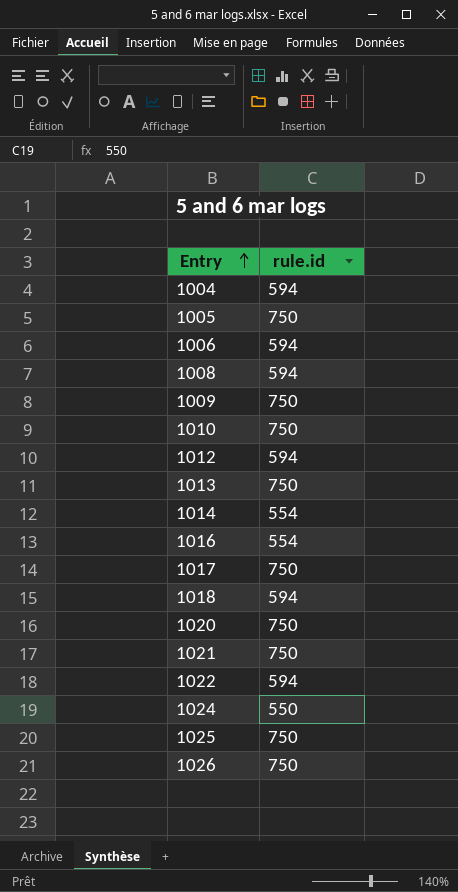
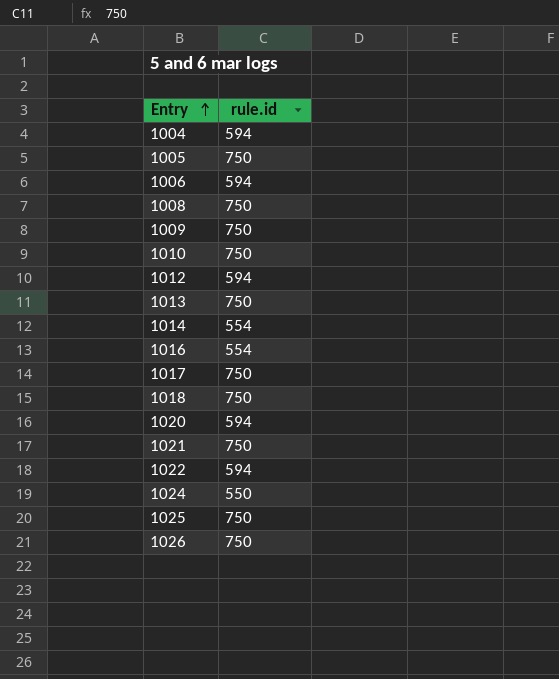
1008 | rule.id: 594 -> 750
1018 | rule.id: 594 -> 750
1020 | rule.id: 750 -> 594

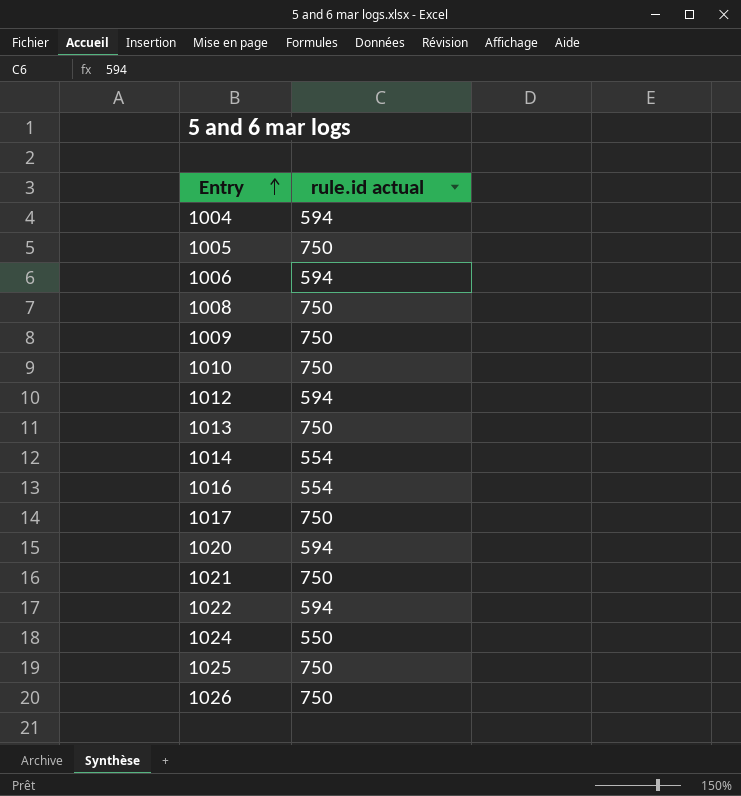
column name: rule.id -> rule.id actual
row 1018: 750 -> none

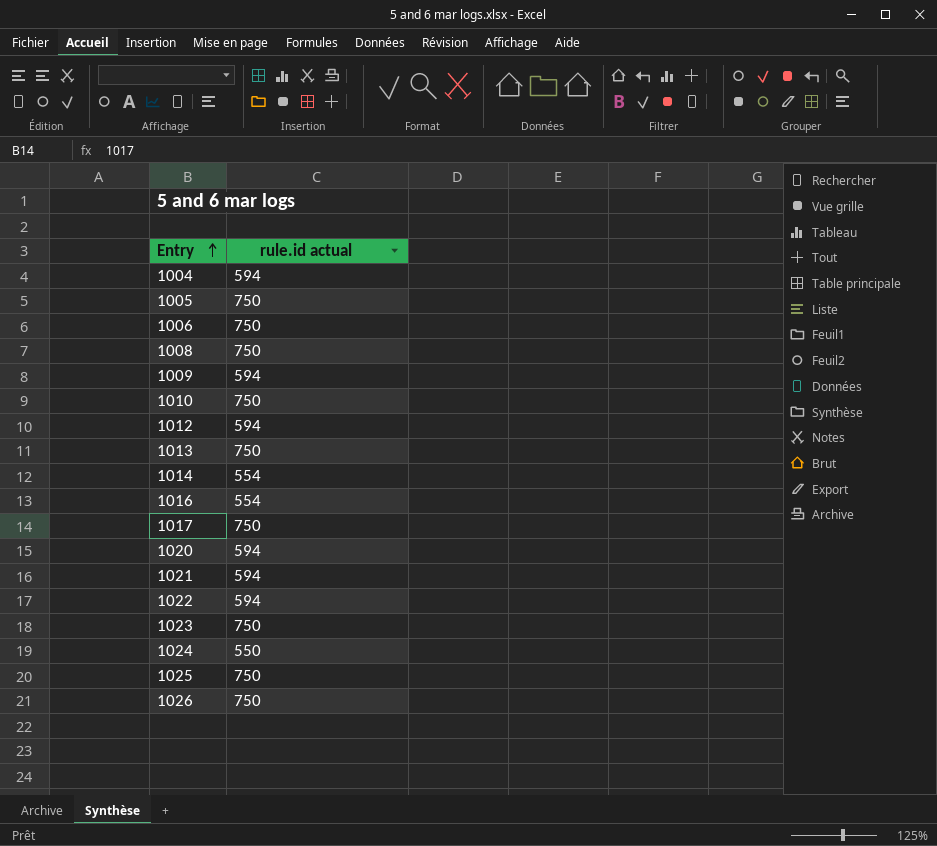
1006 | rule.id actual: 594 -> 750
1009 | rule.id actual: 750 -> 594
1021 | rule.id actual: 750 -> 594
row 1023: none -> 750

